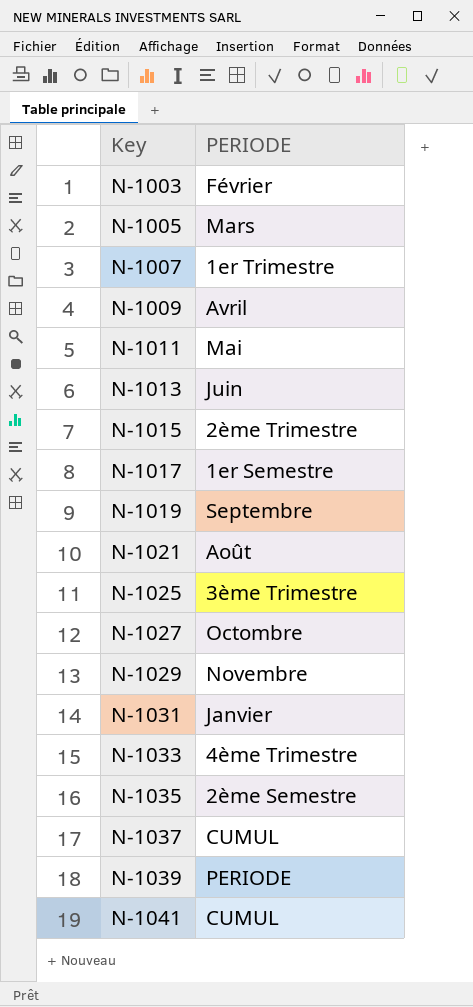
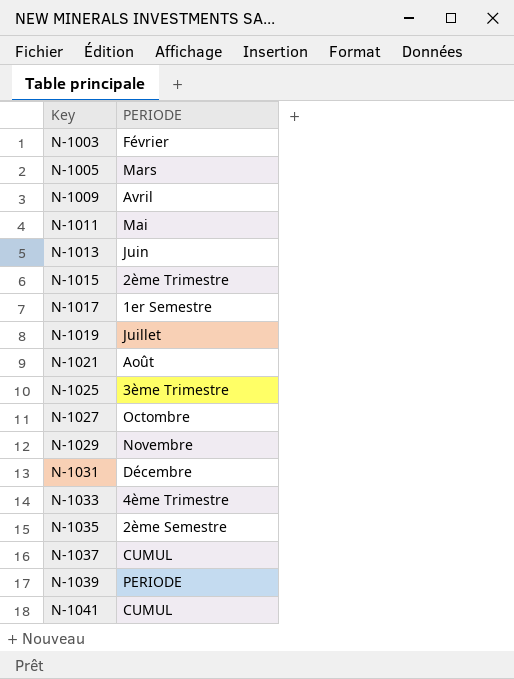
row N-1007: 1er Trimestre -> none
N-1019 | PERIODE: Septembre -> Juillet
N-1031 | PERIODE: Janvier -> Décembre

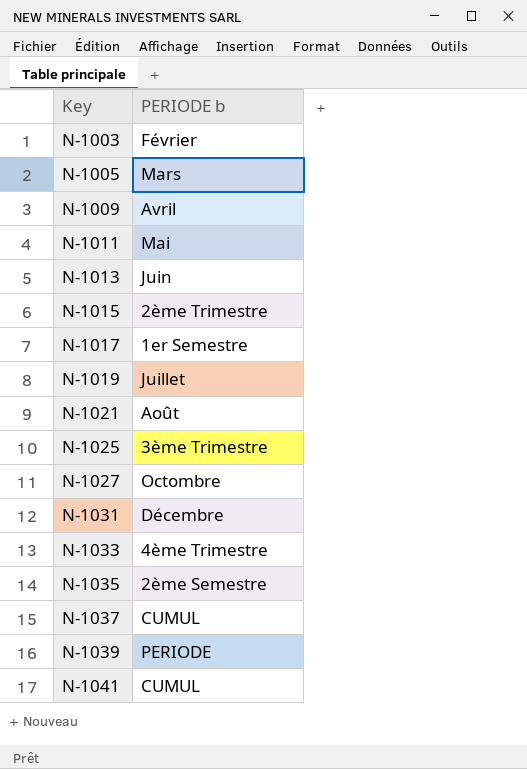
column name: PERIODE -> PERIODE b
row N-1029: Novembre -> none

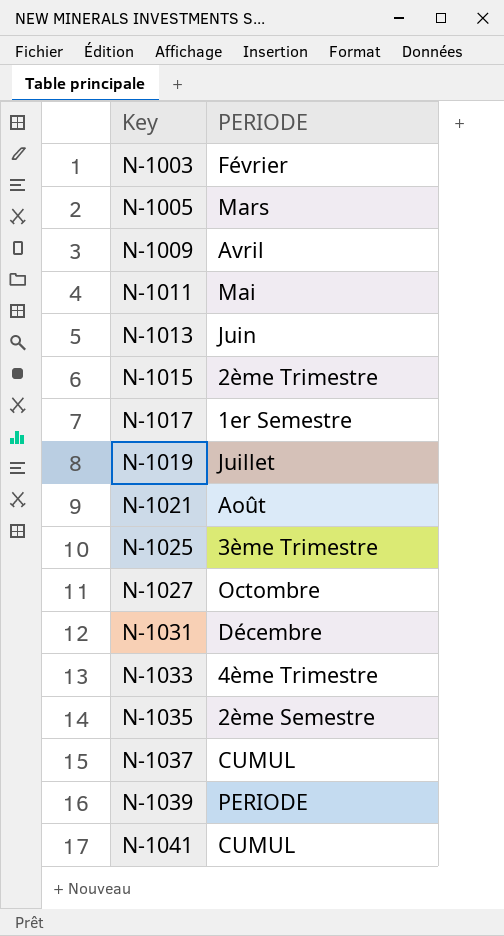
column name: PERIODE b -> PERIODE

